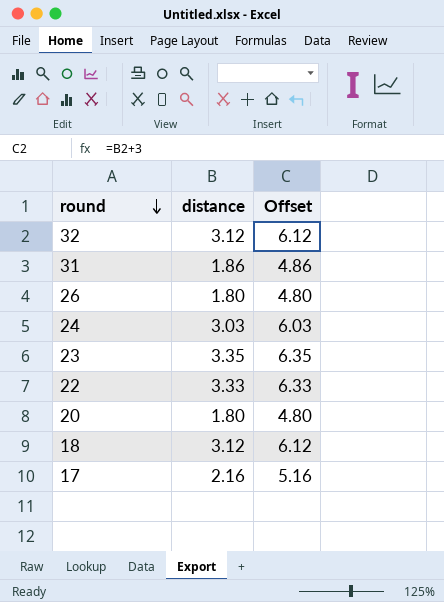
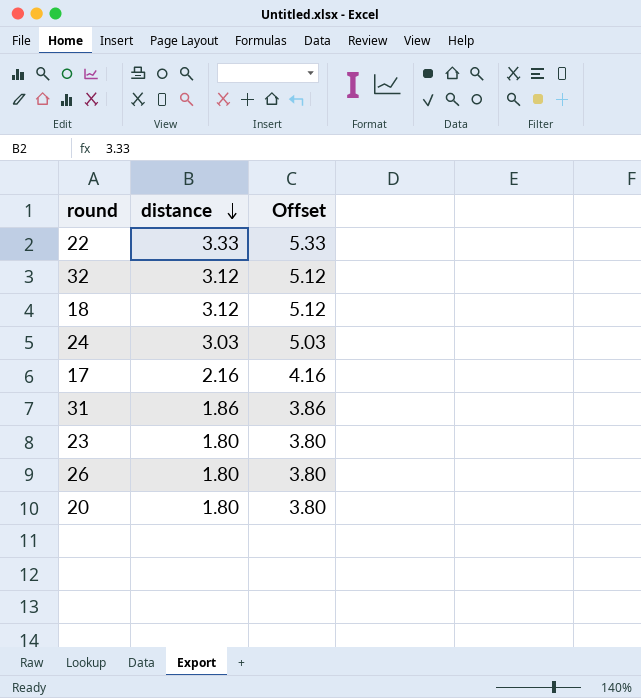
row order: round descending -> distance descending
column Offset | formula: [distance] + 3 -> [distance] + 2
23 | distance: 3.35 -> 1.80

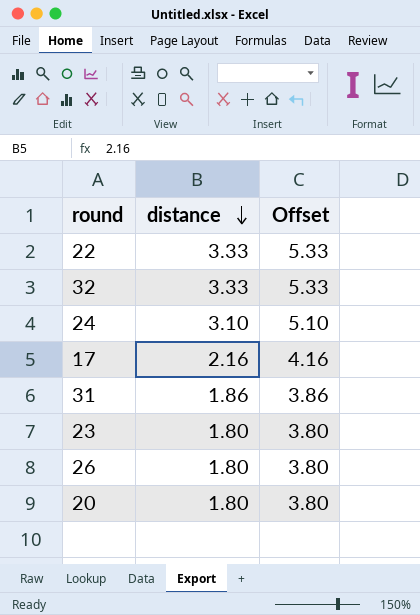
row 18: 3.12 | 5.12 -> none
32 | distance: 3.12 -> 3.33
32 | Offset: 5.12 -> 5.33
24 | distance: 3.03 -> 3.10
24 | Offset: 5.03 -> 5.10

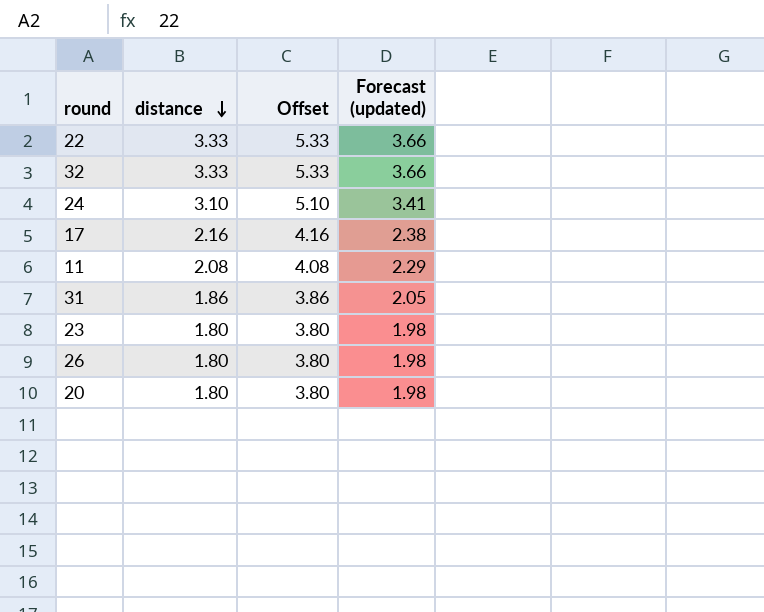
column Forecast (updated) | formula: none -> [distance] * 1.1
row 11: none -> 2.08 | 4.08 | 2.29

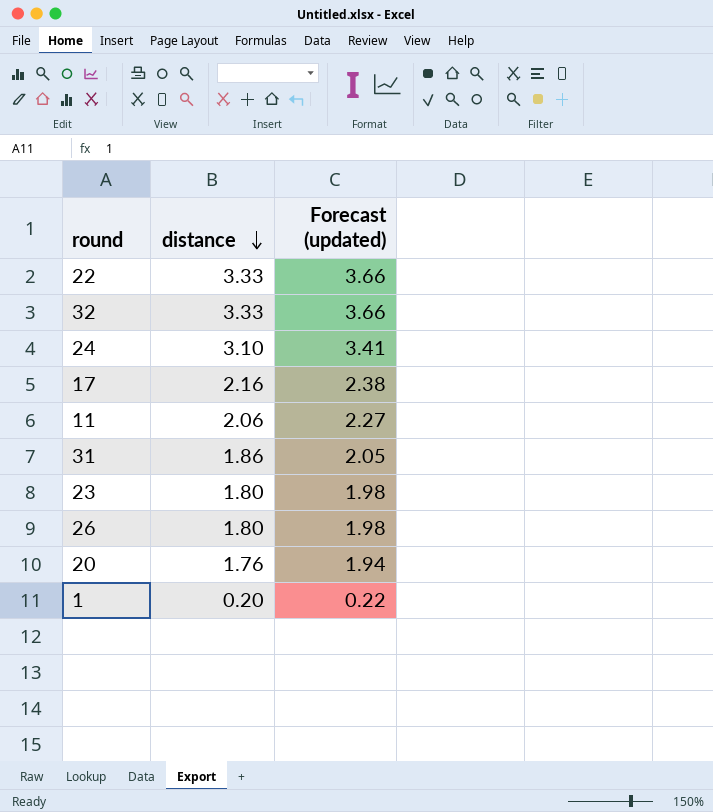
column Offset | formula: [distance] + 2 -> none
11 | distance: 2.08 -> 2.06
11 | Forecast (updated): 2.29 -> 2.27
20 | distance: 1.80 -> 1.76
20 | Forecast (updated): 1.98 -> 1.94
row 1: none -> 0.20 | 0.22

